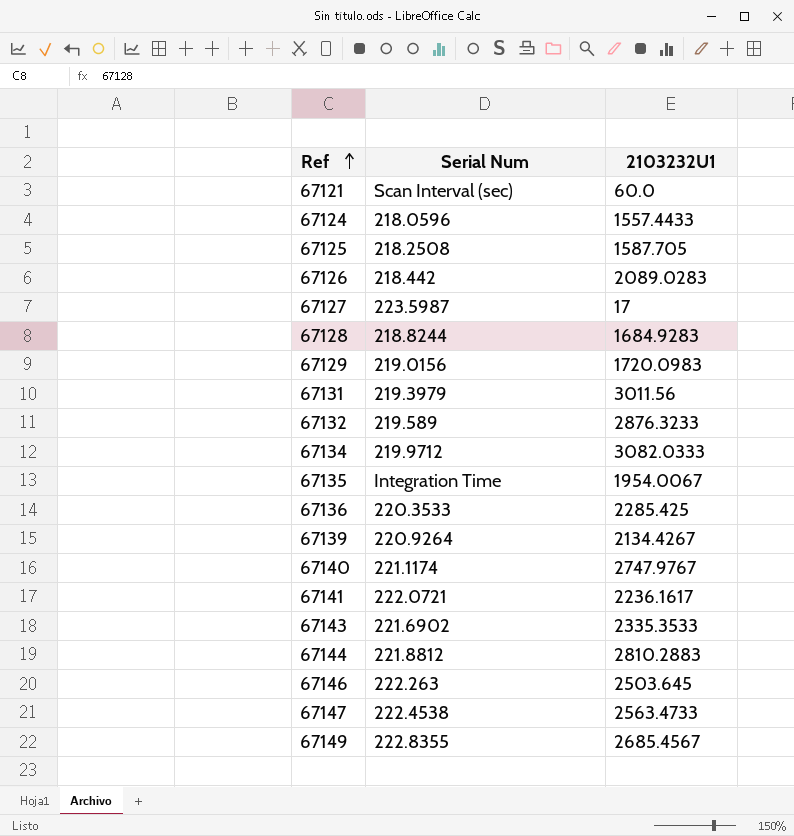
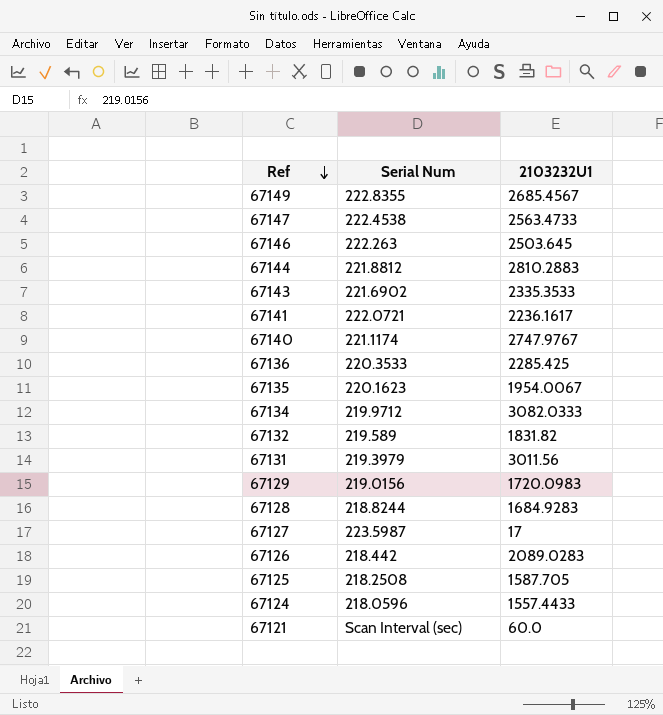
row order: Ref ascending -> Ref descending
row 67139: 220.9264 | 2134.4267 -> none
67135 | Serial Num: Integration Time -> 220.1623
67132 | 2103232U1: 2876.3233 -> 1831.82

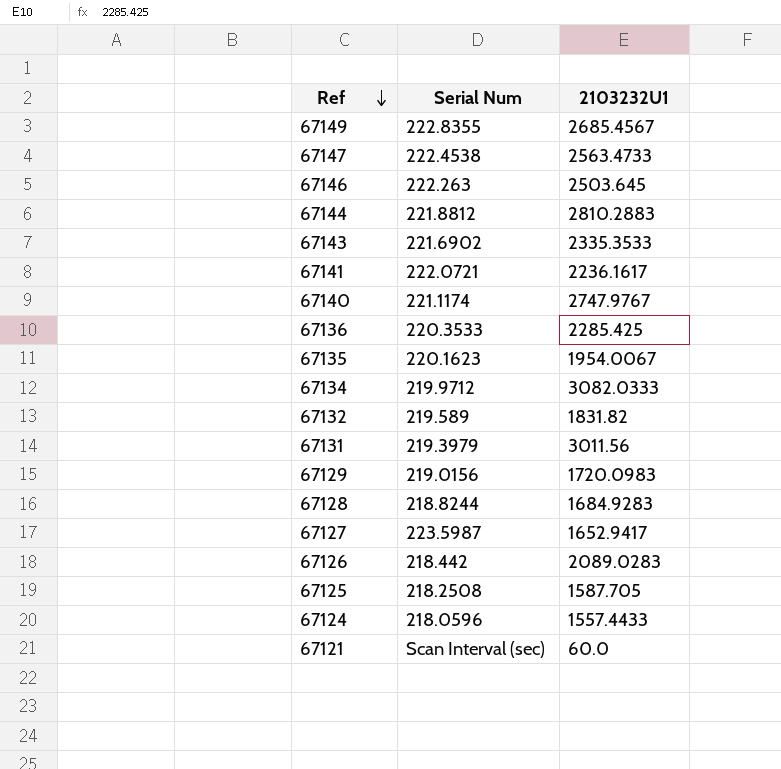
67127 | 2103232U1: 17 -> 1652.9417

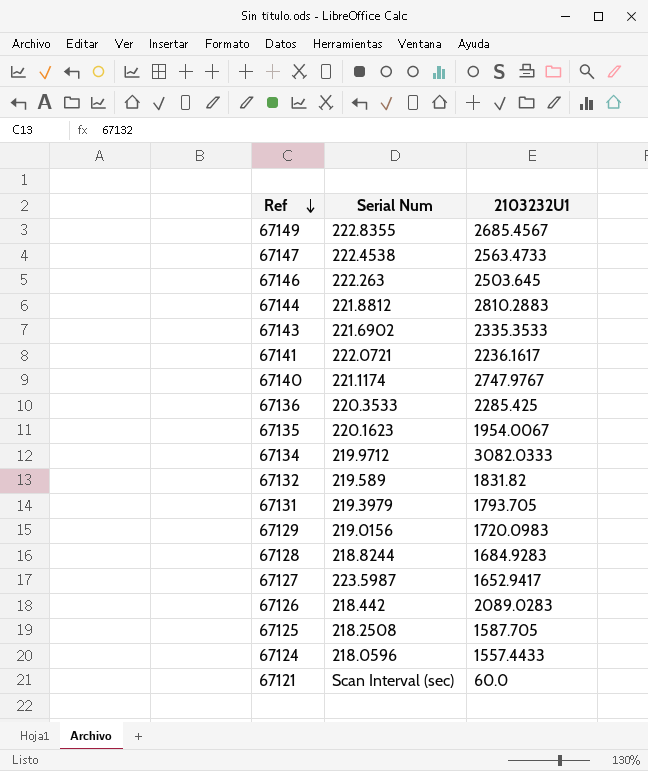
67131 | 2103232U1: 3011.56 -> 1793.705

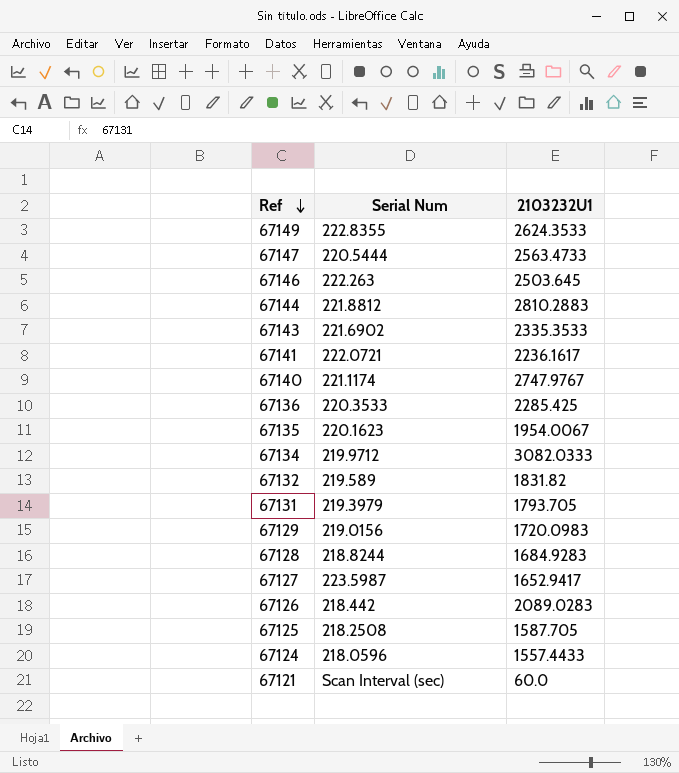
67149 | 2103232U1: 2685.4567 -> 2624.3533
67147 | Serial Num: 222.4538 -> 220.5444

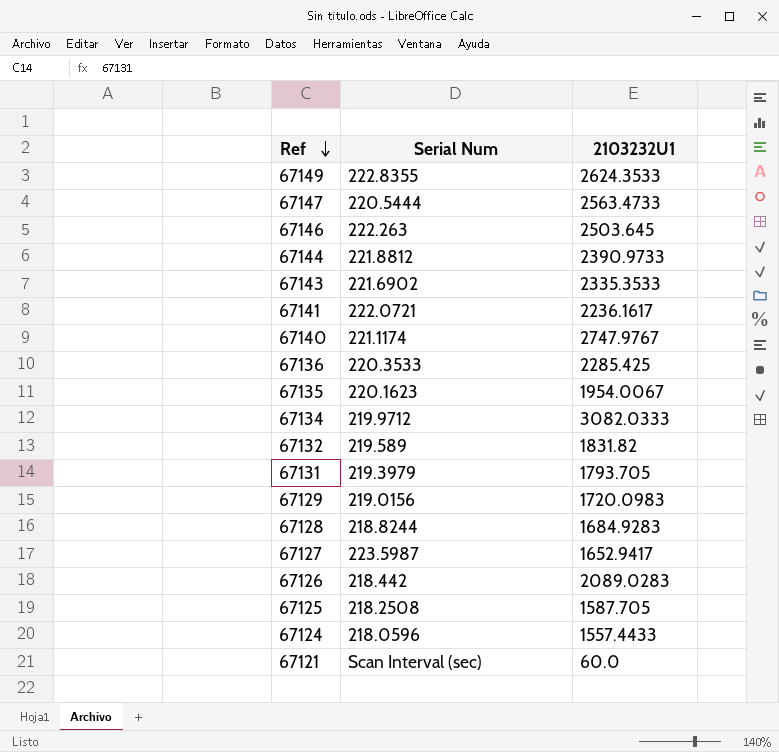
67144 | 2103232U1: 2810.2883 -> 2390.9733

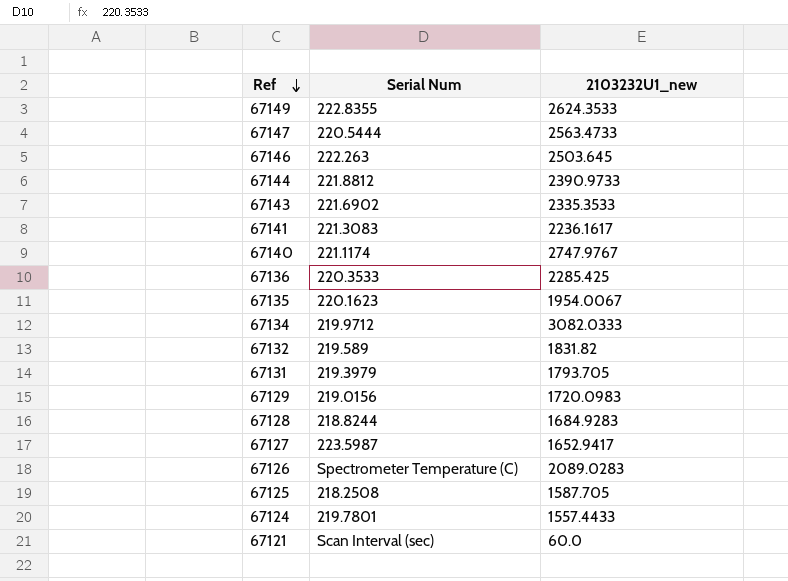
column name: 2103232U1 -> 2103232U1_new
67141 | Serial Num: 222.0721 -> 221.3083
67126 | Serial Num: 218.442 -> Spectrometer Temperature (C)
67124 | Serial Num: 218.0596 -> 219.7801

